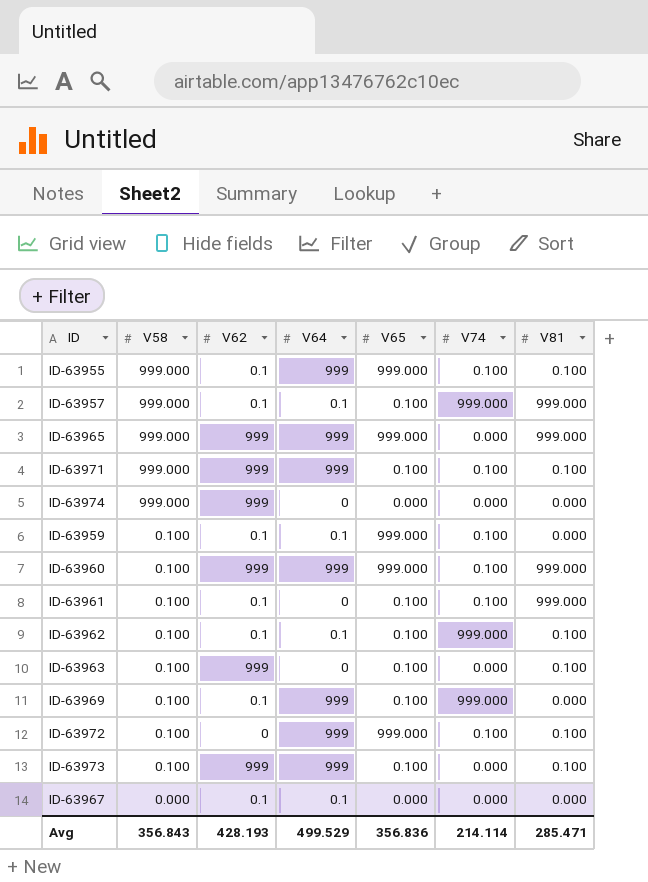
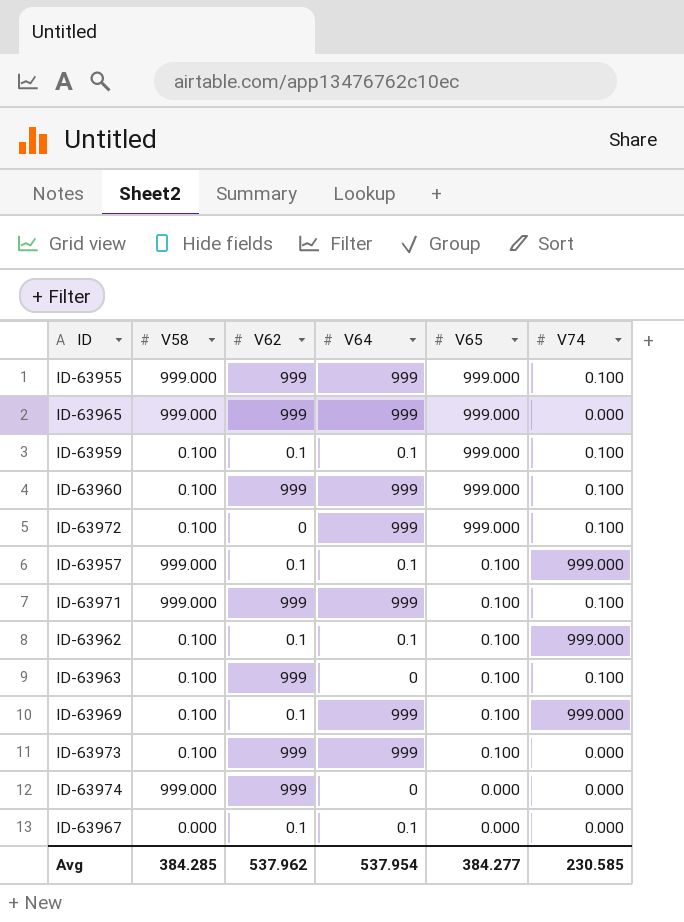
row order: V58 descending -> V65 descending
column V81 | position: 7 -> none
row ID-63961: 0.100 | 0.1 | 0 | 0.100 | 0.100 | 999.000 -> none
ID-63955 | V62: 0.1 -> 999
ID-63963 | V74: 0.000 -> 0.100
Avg | V58: 356.843 -> 384.285
Avg | V62: 428.193 -> 537.962
Avg | V64: 499.529 -> 537.954
Avg | V65: 356.836 -> 384.277
Avg | V74: 214.114 -> 230.585

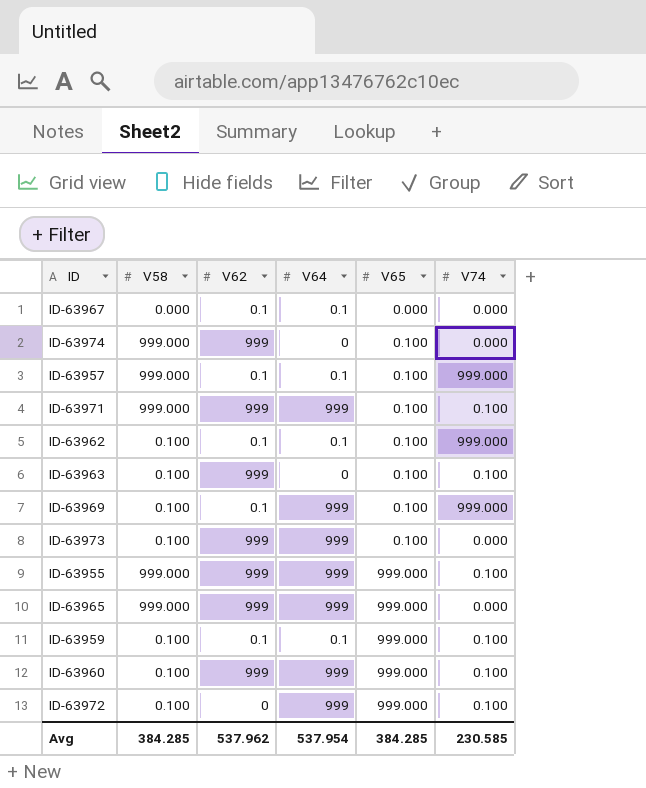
row order: V65 descending -> V65 ascending
ID-63974 | V65: 0.000 -> 0.100
Avg | V65: 384.277 -> 384.285

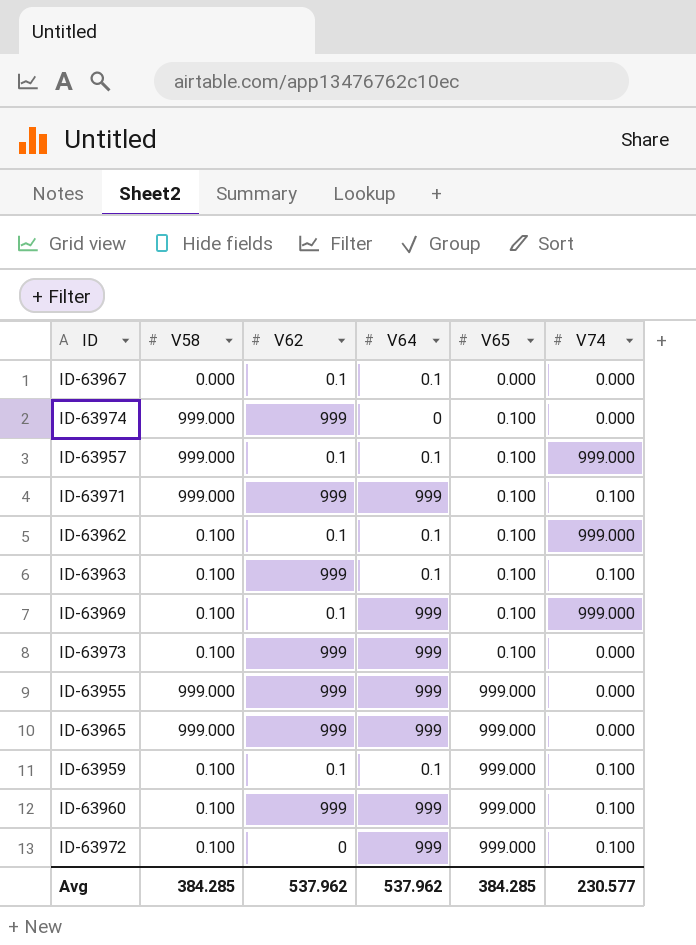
ID-63963 | V64: 0 -> 0.1
ID-63955 | V74: 0.100 -> 0.000
Avg | V64: 537.954 -> 537.962
Avg | V74: 230.585 -> 230.577

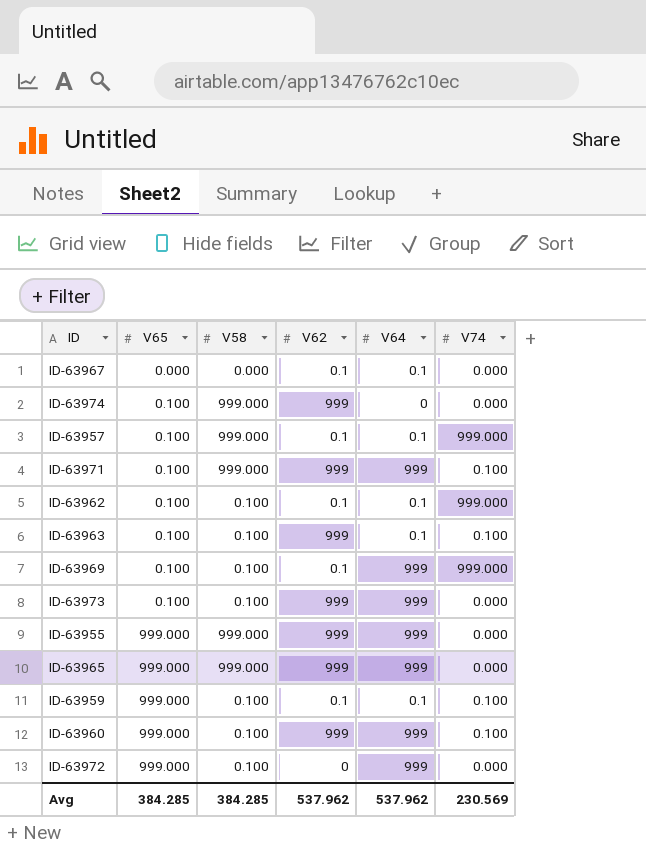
column V65 | position: 5 -> 2
ID-63972 | V74: 0.100 -> 0.000
Avg | V74: 230.577 -> 230.569

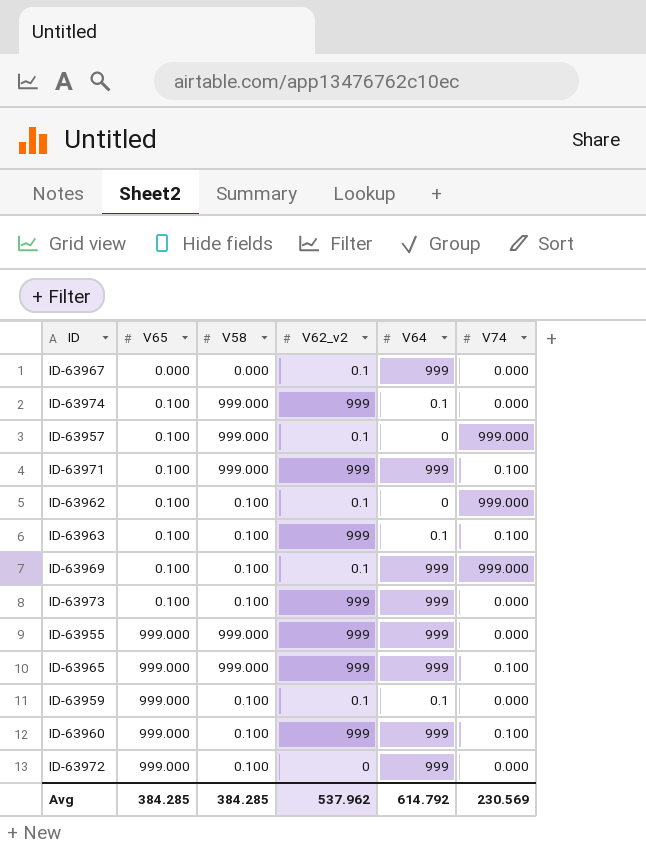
column name: V62 -> V62_v2
ID-63967 | V64: 0.1 -> 999
ID-63974 | V64: 0 -> 0.1
ID-63957 | V64: 0.1 -> 0
ID-63962 | V64: 0.1 -> 0
ID-63965 | V74: 0.000 -> 0.100
ID-63959 | V74: 0.100 -> 0.000
Avg | V64: 537.962 -> 614.792

